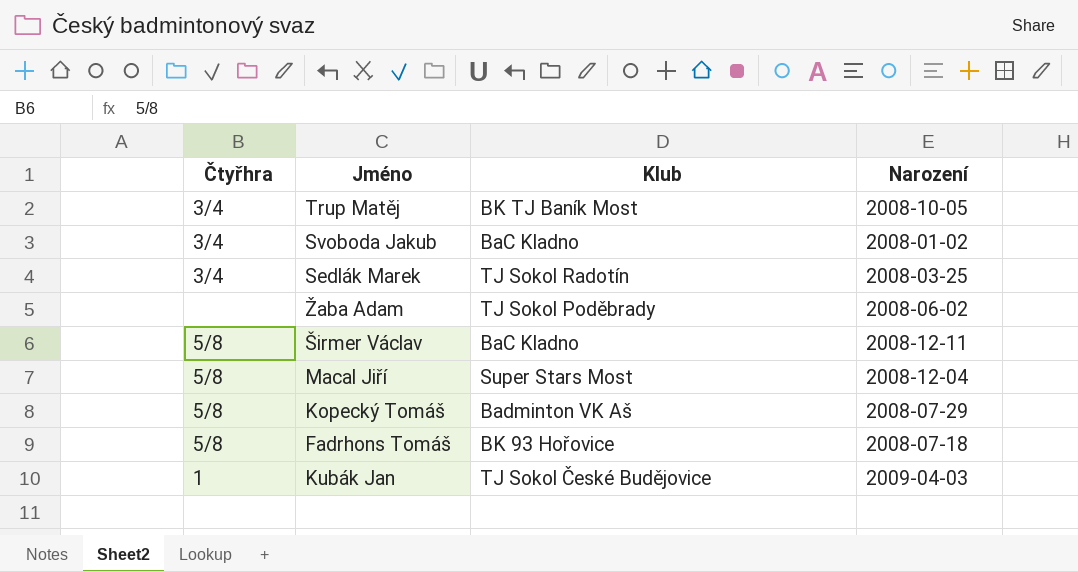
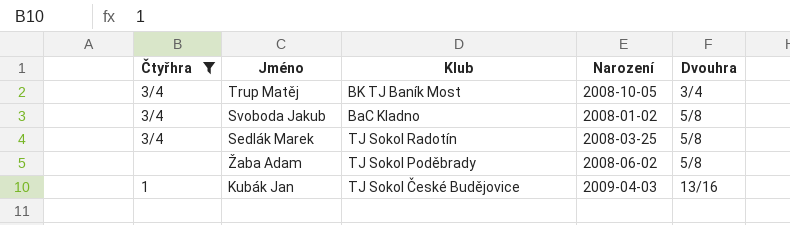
filter: none -> Čtyřhra != 5/8
column Dvouhra | position: none -> 5

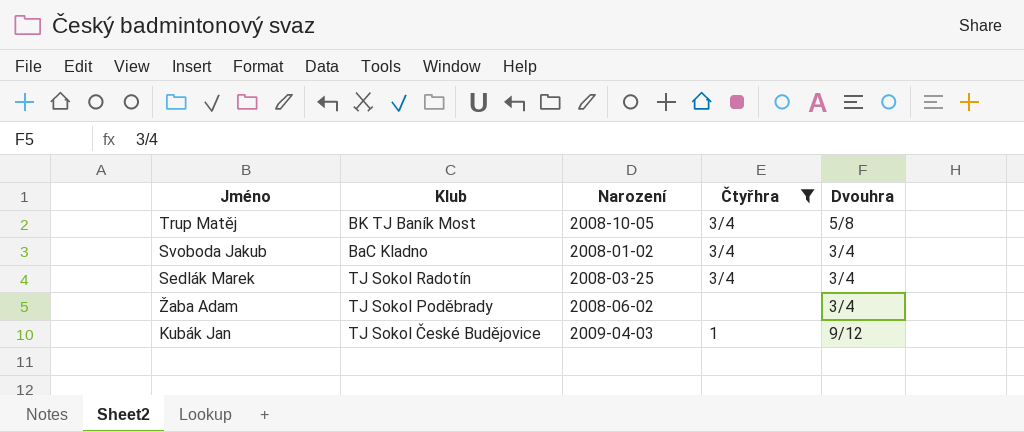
column Čtyřhra | position: 1 -> 4
Trup Matěj | Dvouhra: 3/4 -> 5/8
Svoboda Jakub | Dvouhra: 5/8 -> 3/4
Sedlák Marek | Dvouhra: 5/8 -> 3/4
Žaba Adam | Dvouhra: 5/8 -> 3/4
Kubák Jan | Dvouhra: 13/16 -> 9/12

